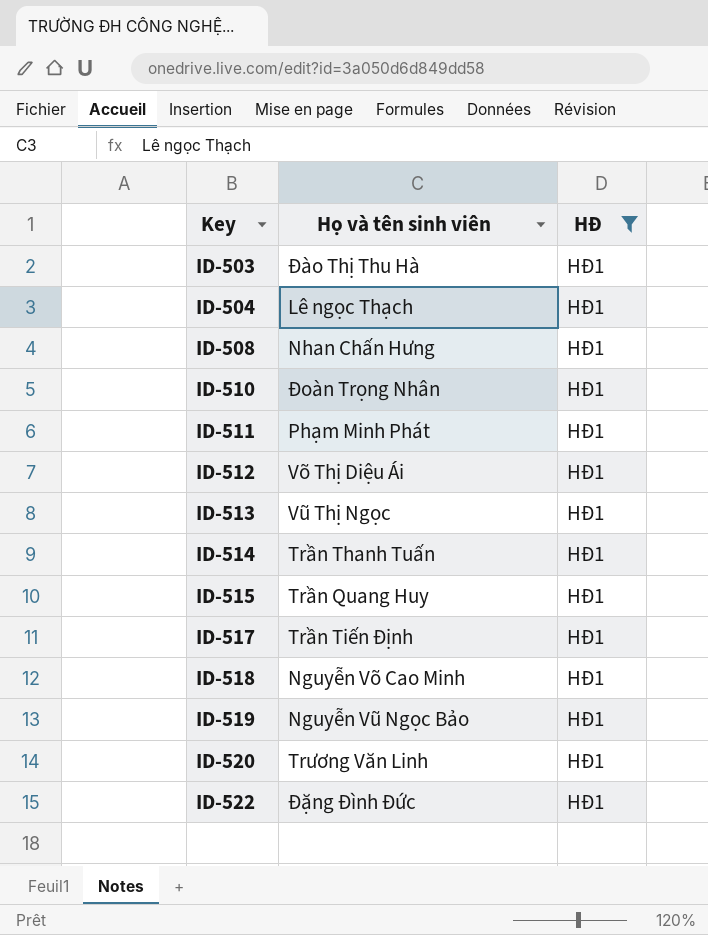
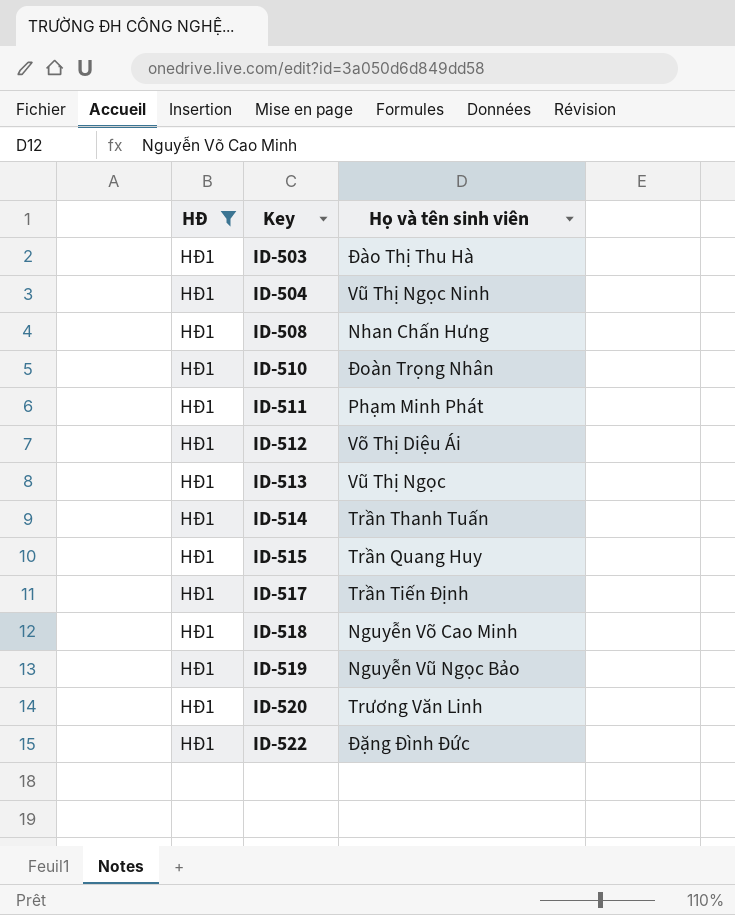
column HĐ | position: 3 -> 1
ID-504 | Họ và tên sinh viên: Lê ngọc Thạch -> Vũ Thị Ngọc Ninh

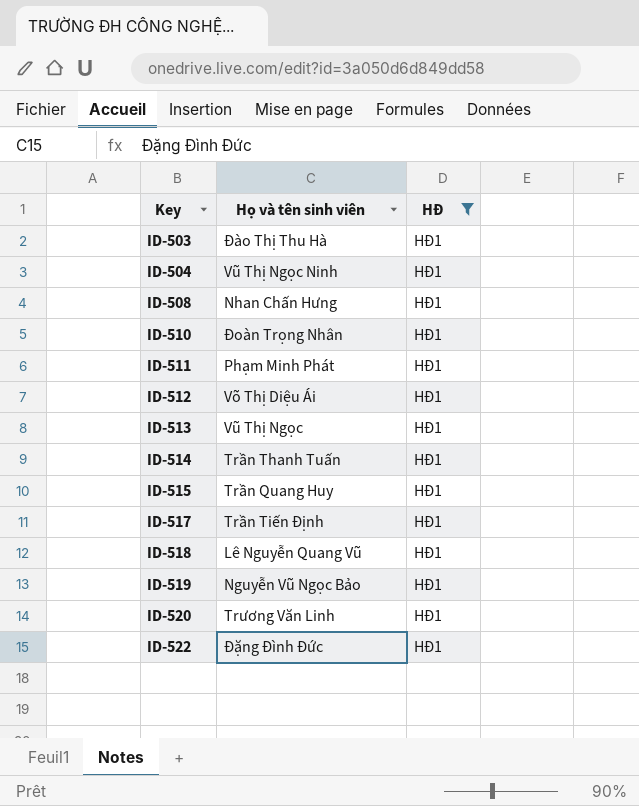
column HĐ | position: 1 -> 3
ID-518 | Họ và tên sinh viên: Nguyễn Võ Cao Minh -> Lê Nguyễn Quang Vũ

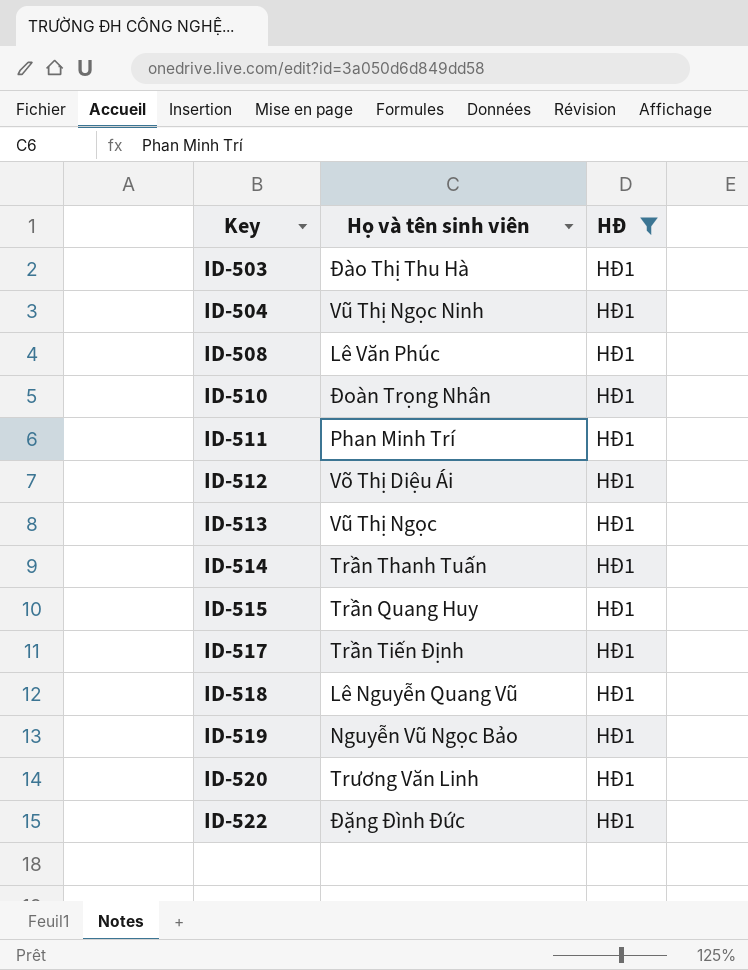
ID-508 | Họ và tên sinh viên: Nhan Chấn Hưng -> Lê Văn Phúc
ID-511 | Họ và tên sinh viên: Phạm Minh Phát -> Phan Minh Trí

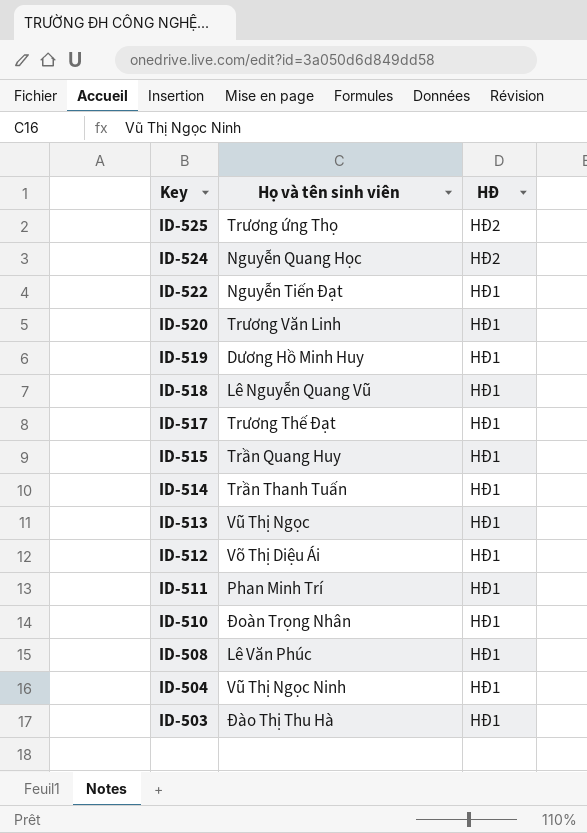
filter: HĐ = HĐ1 -> none
row order: Key ascending -> Key descending
ID-522 | Họ và tên sinh viên: Đặng Đình Đức -> Nguyễn Tiến Đạt
ID-519 | Họ và tên sinh viên: Nguyễn Vũ Ngọc Bảo -> Dương Hồ Minh Huy
ID-517 | Họ và tên sinh viên: Trần Tiến Định -> Trương Thế Đạt

